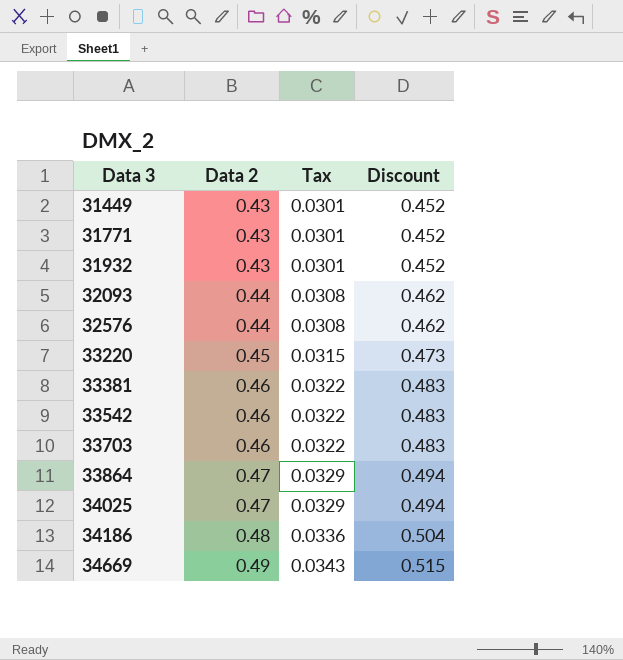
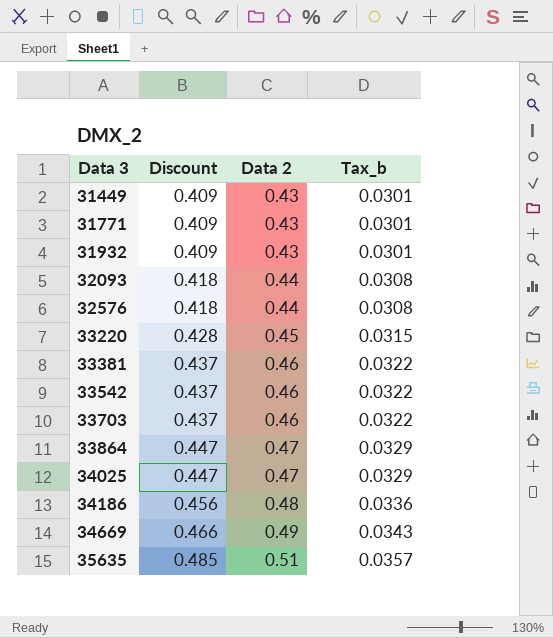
column Discount | formula: [Data 2] * 1.05 -> [Data 2] * 0.95
column Discount | position: 4 -> 2
column name: Tax -> Tax_b
row 35635: none -> 0.485 | 0.51 | 0.0357

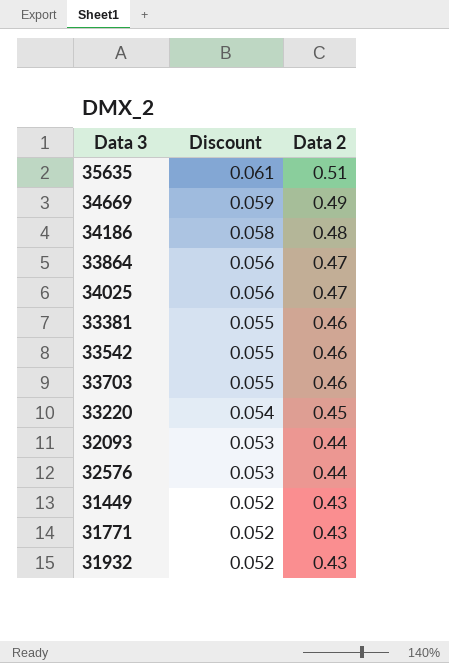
row order: Data 3 ascending -> Discount descending
column Tax_b | formula: [Data 2] * 0.07 -> none
column Discount | formula: [Data 2] * 0.95 -> [Data 2] * 0.12

